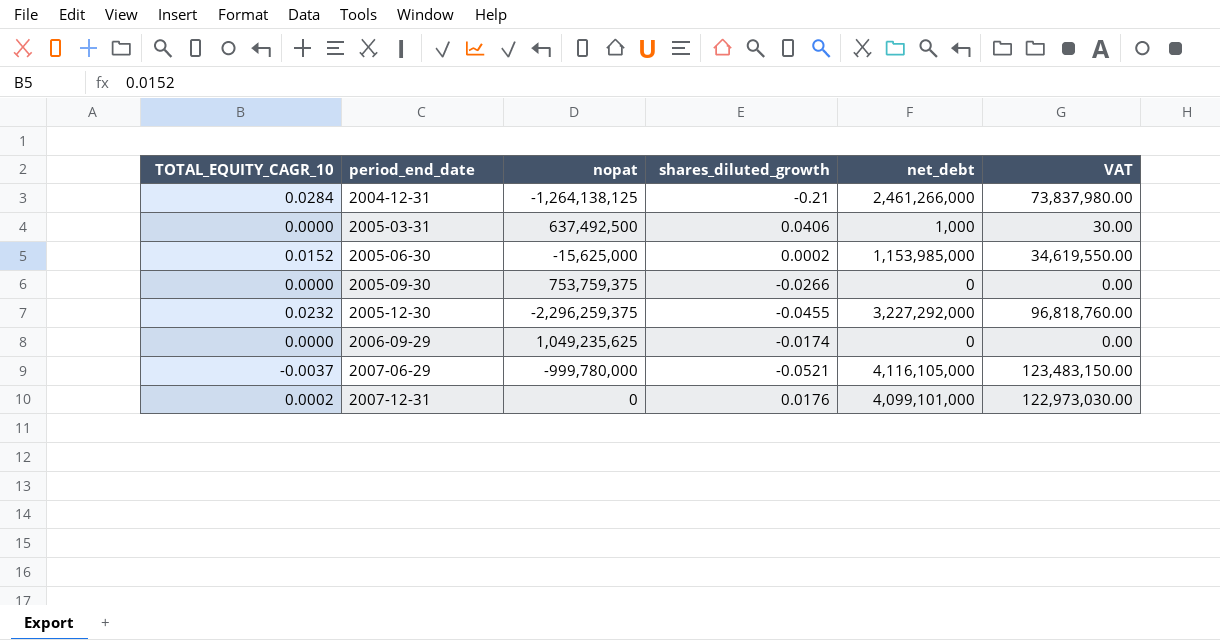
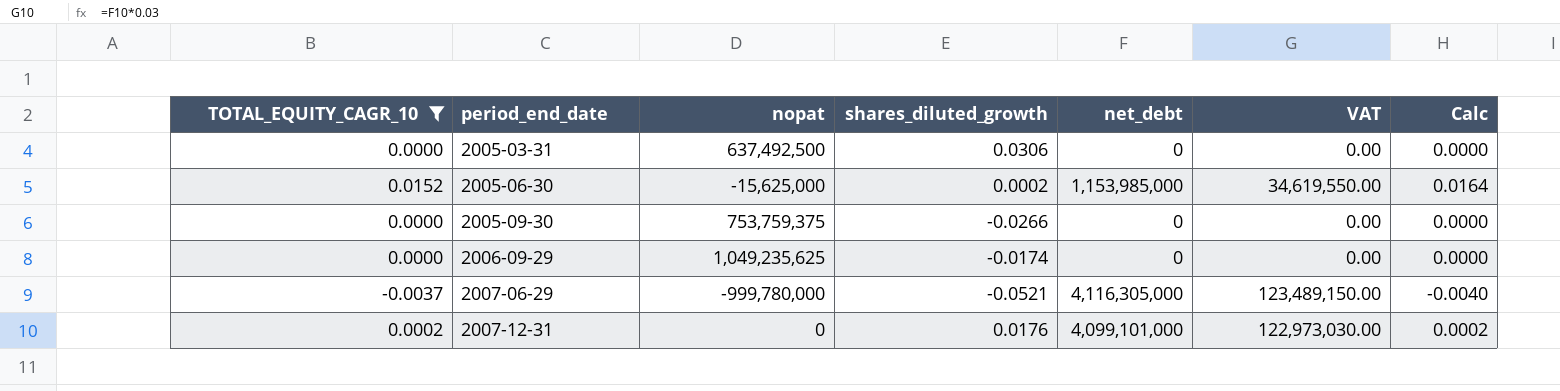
filter: none -> TOTAL_EQUITY_CAGR_10 <= 0.0152
column Calc | formula: none -> [TOTAL_EQUITY_CAGR_10] * 1.08
2005-03-31 | shares_diluted_growth: 0.0406 -> 0.0306
2005-03-31 | net_debt: 1,000 -> 0
2005-03-31 | VAT: 30.00 -> 0.00
2007-06-29 | net_debt: 4,116,105,000 -> 4,116,305,000
2007-06-29 | VAT: 123,483,150.00 -> 123,489,150.00

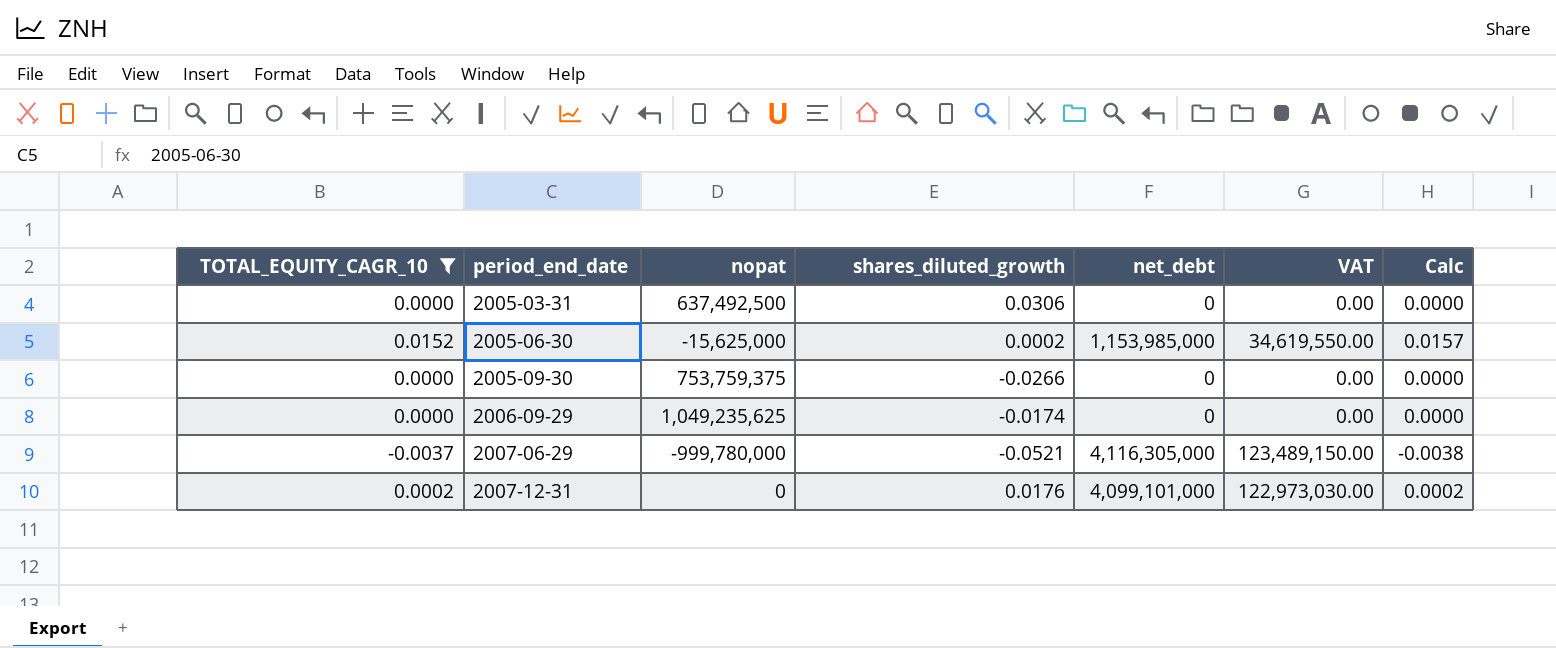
column Calc | formula: [TOTAL_EQUITY_CAGR_10] * 1.08 -> [TOTAL_EQUITY_CAGR_10] * 1.03

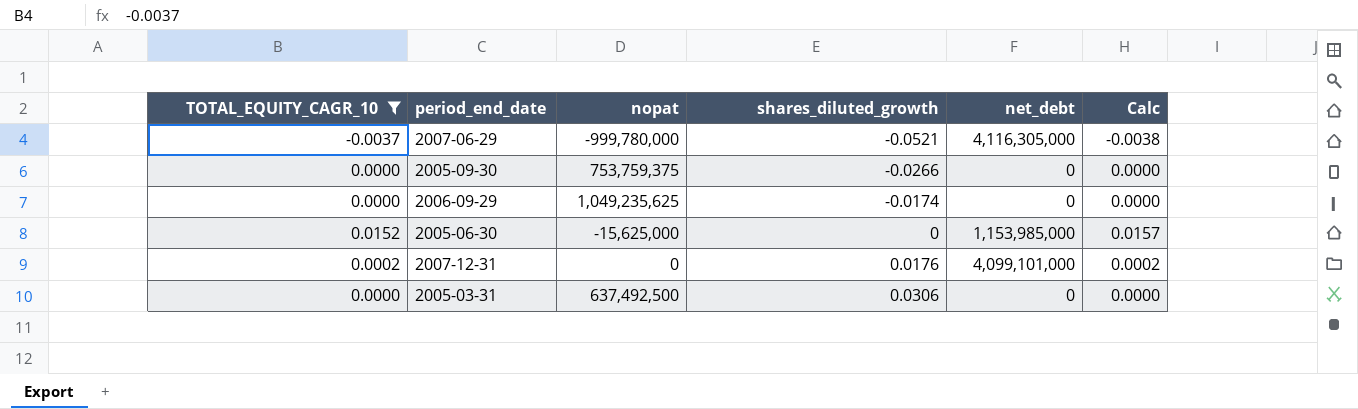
row order: period_end_date ascending -> shares_diluted_growth ascending
column VAT | formula: [net_debt] * 0.03 -> none
2005-06-30 | shares_diluted_growth: 0.0002 -> 0

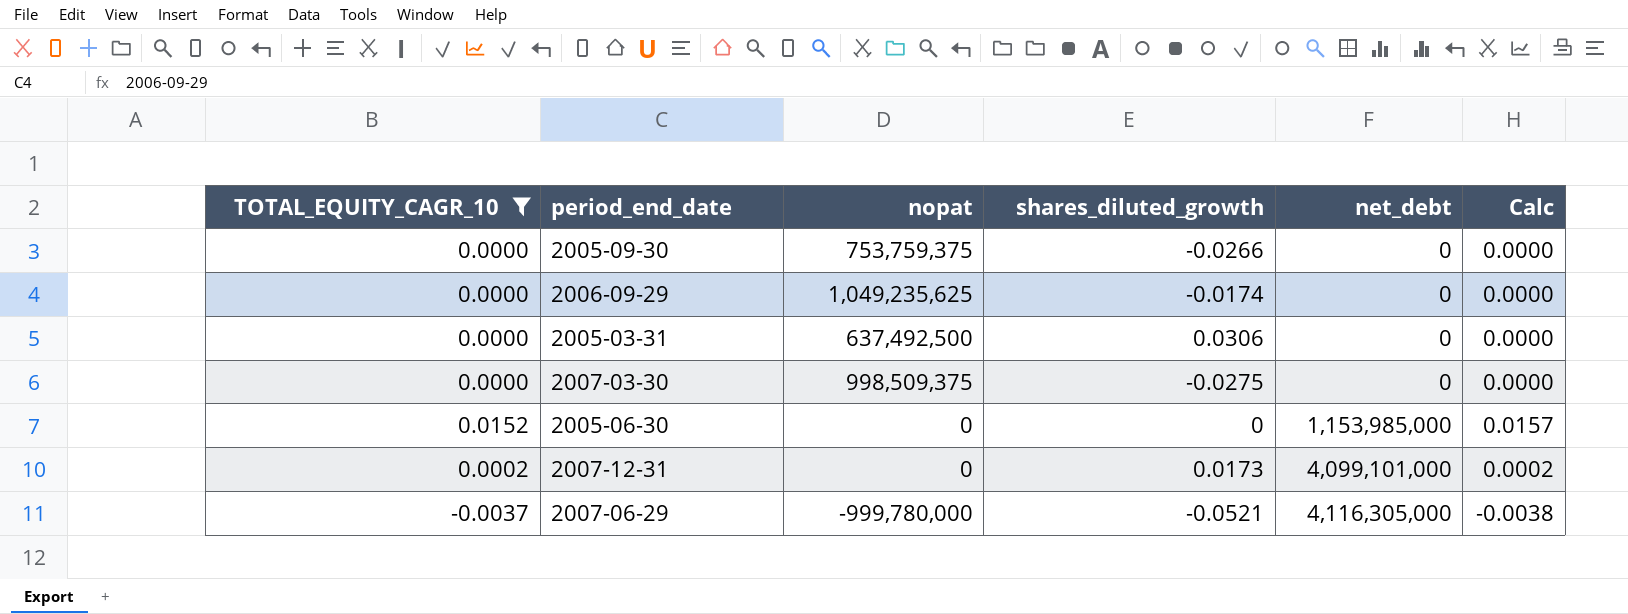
row order: shares_diluted_growth ascending -> net_debt ascending
row 2007-03-30: none -> 0.0000 | 998,509,375 | -0.0275 | 0 | 0.0000
2005-06-30 | nopat: -15,625,000 -> 0
2007-12-31 | shares_diluted_growth: 0.0176 -> 0.0173

